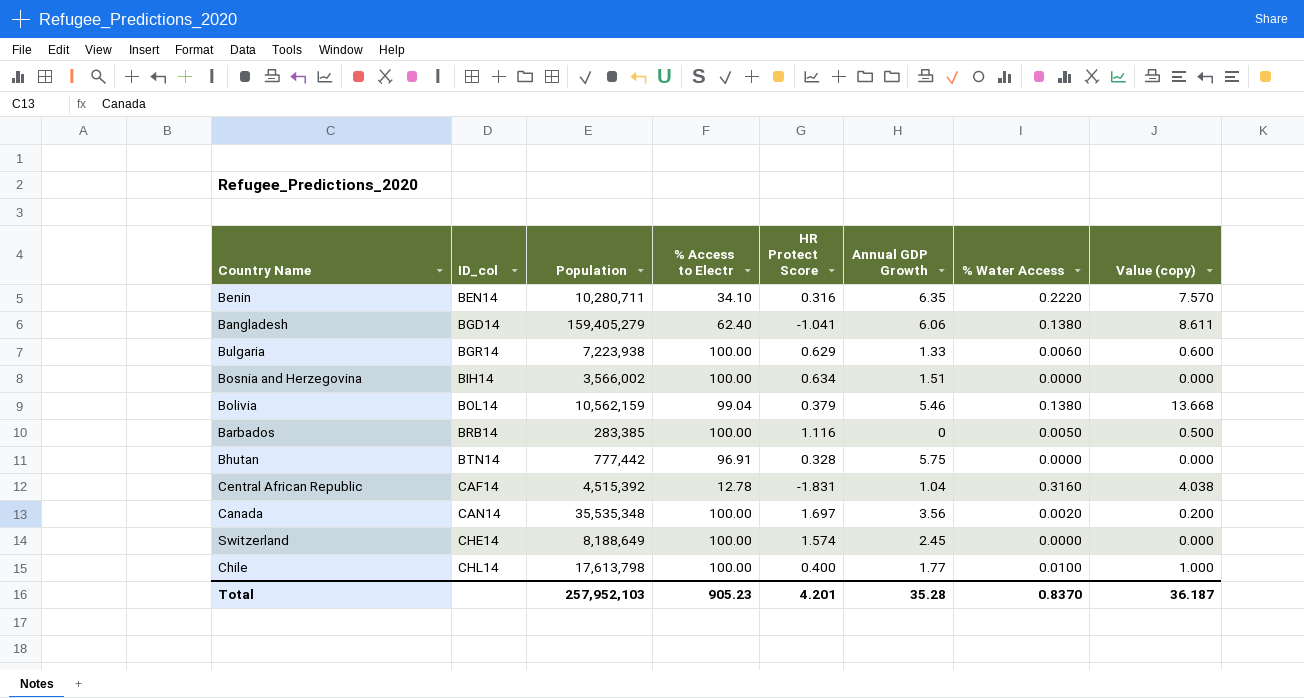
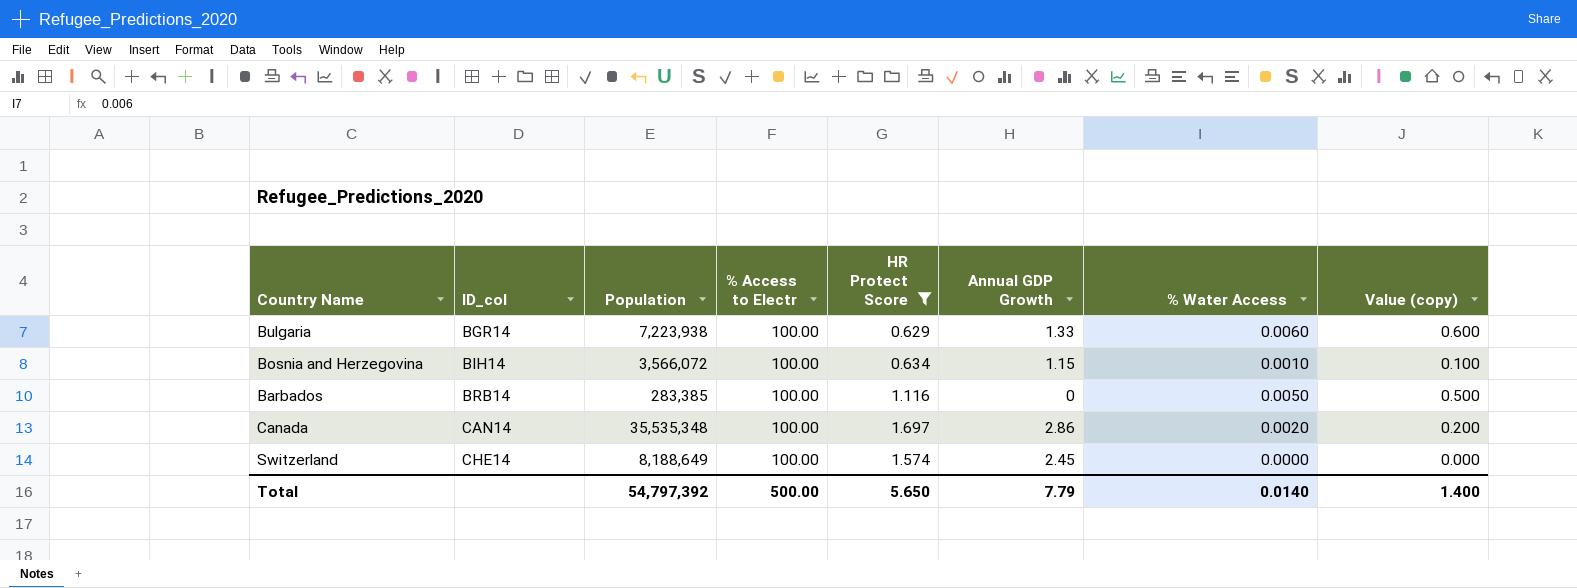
filter: none -> HR Protect Score >= 0.629
Bosnia and Herzegovina | Population: 3,566,002 -> 3,566,072
Bosnia and Herzegovina | Annual GDP Growth: 1.51 -> 1.15
Bosnia and Herzegovina | % Water Access: 0.0000 -> 0.0010
Bosnia and Herzegovina | Value (copy): 0.000 -> 0.100
Canada | Annual GDP Growth: 3.56 -> 2.86
Total | Population: 257,952,103 -> 54,797,392
Total | % Access to Electr: 905.23 -> 500.00
Total | HR Protect Score: 4.201 -> 5.650
Total | Annual GDP Growth: 35.28 -> 7.79
Total | % Water Access: 0.8370 -> 0.0140
Total | Value (copy): 36.187 -> 1.400

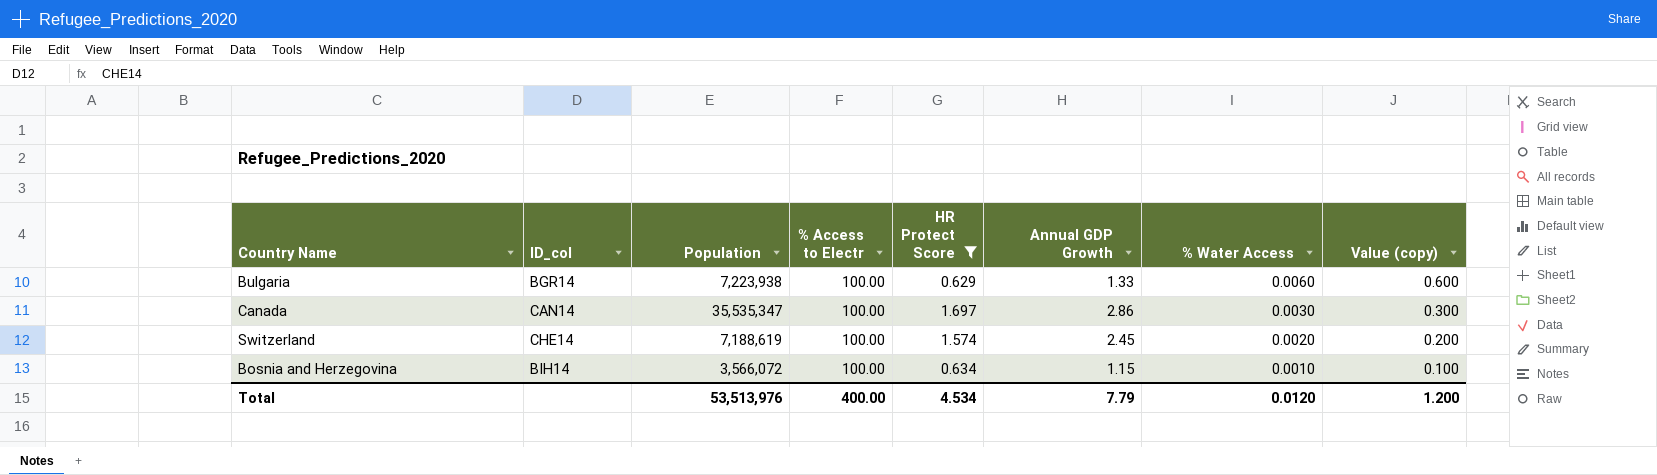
row order: ID_col ascending -> % Water Access descending
row Barbados: BRB14 | 283,385 | 100.00 | 1.116 | 0 | 0.0050 | 0.500 -> none
Canada | Population: 35,535,348 -> 35,535,347
Canada | % Water Access: 0.0020 -> 0.0030
Canada | Value (copy): 0.200 -> 0.300
Switzerland | Population: 8,188,649 -> 7,188,619
Switzerland | % Water Access: 0.0000 -> 0.0020
Switzerland | Value (copy): 0.000 -> 0.200
Total | Population: 54,797,392 -> 53,513,976
Total | % Access to Electr: 500.00 -> 400.00
Total | HR Protect Score: 5.650 -> 4.534
Total | % Water Access: 0.0140 -> 0.0120
Total | Value (copy): 1.400 -> 1.200

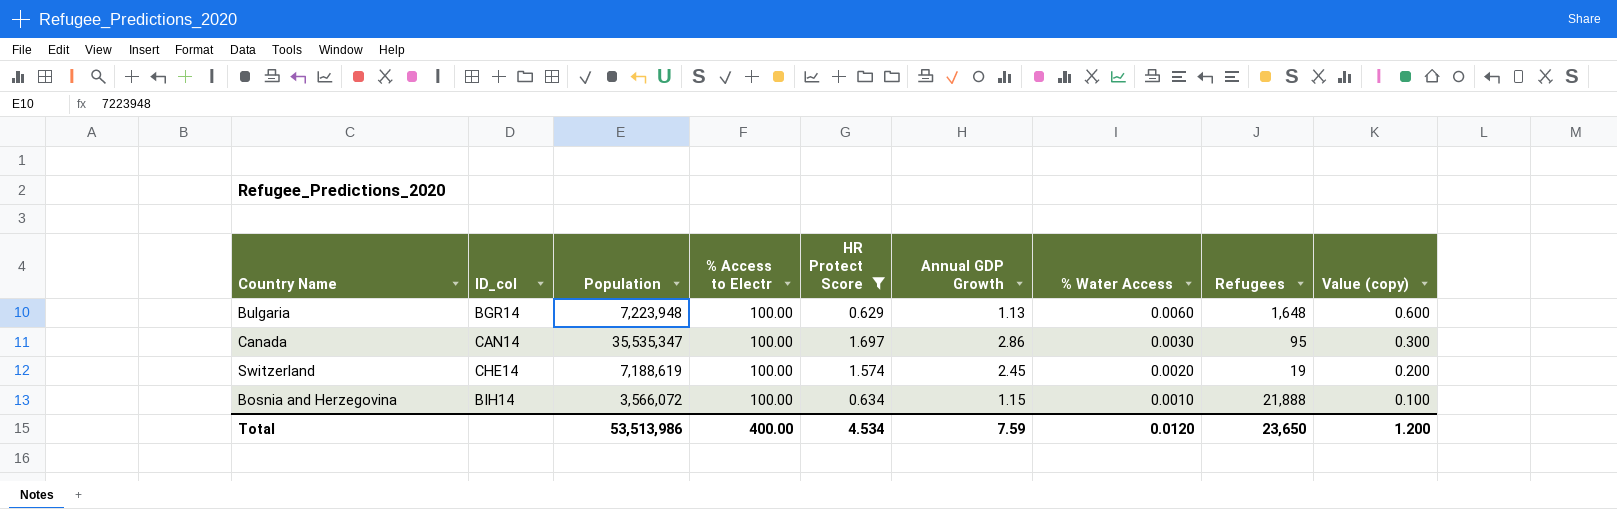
column Refugees | position: none -> 8
Bulgaria | Population: 7,223,938 -> 7,223,948
Bulgaria | Annual GDP Growth: 1.33 -> 1.13
Total | Population: 53,513,976 -> 53,513,986
Total | Annual GDP Growth: 7.79 -> 7.59

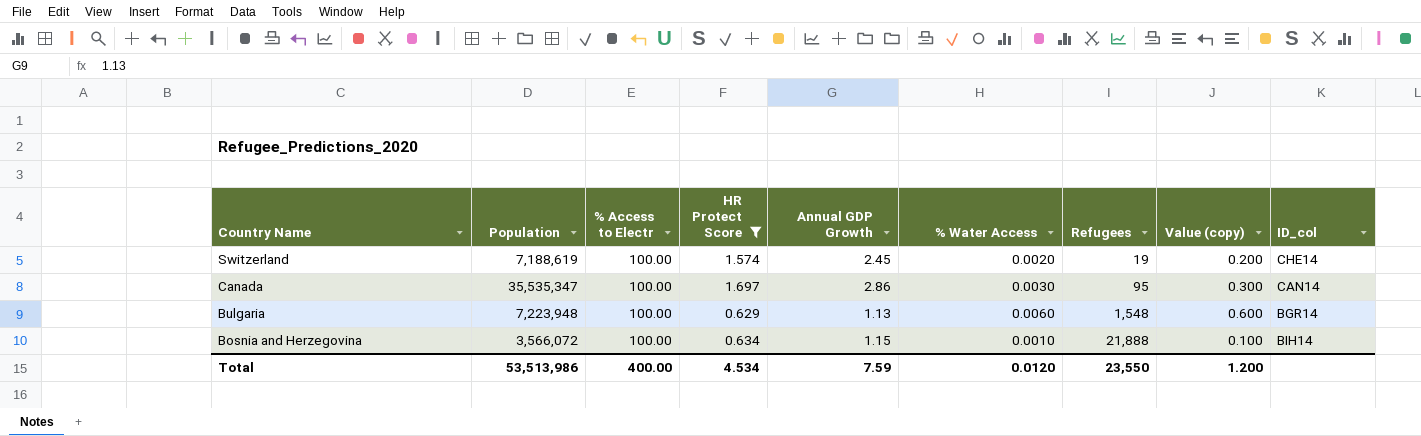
row order: % Water Access descending -> Country Name descending
column ID_col | position: 2 -> 9
Bulgaria | Refugees: 1,648 -> 1,548
Total | Refugees: 23,650 -> 23,550

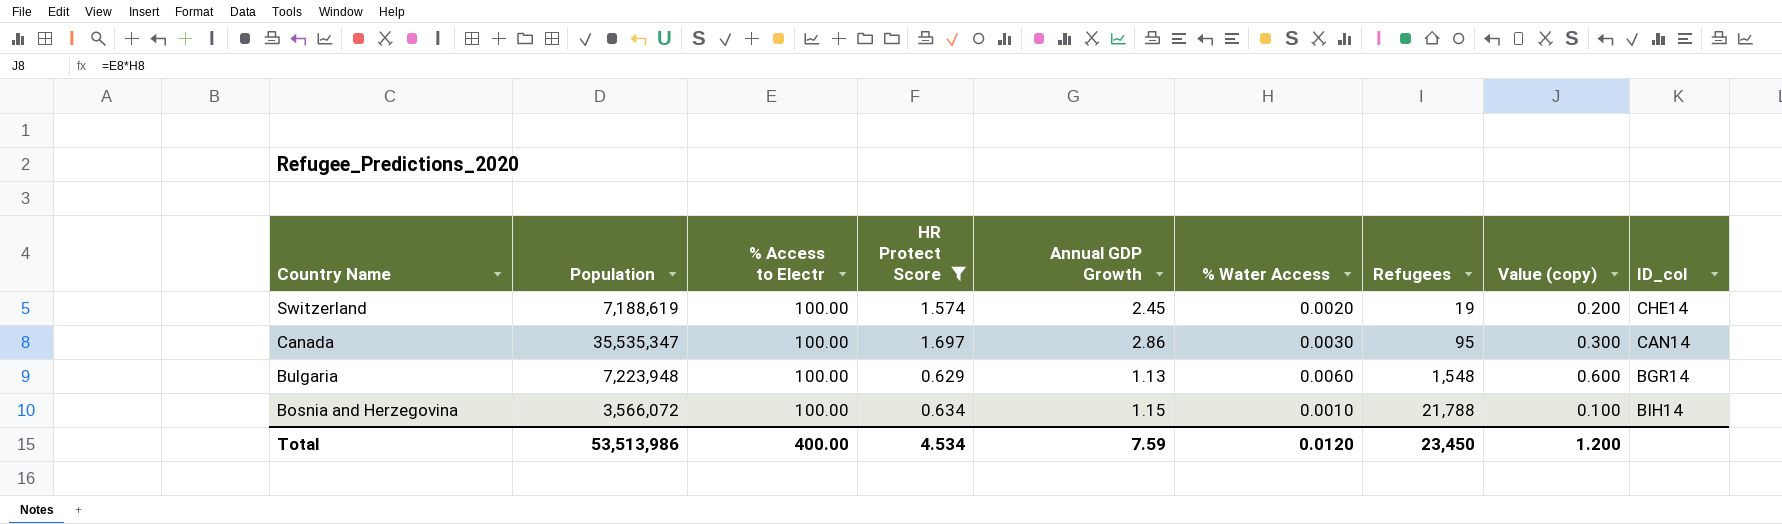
Bosnia and Herzegovina | Refugees: 21,888 -> 21,788
Total | Refugees: 23,550 -> 23,450

